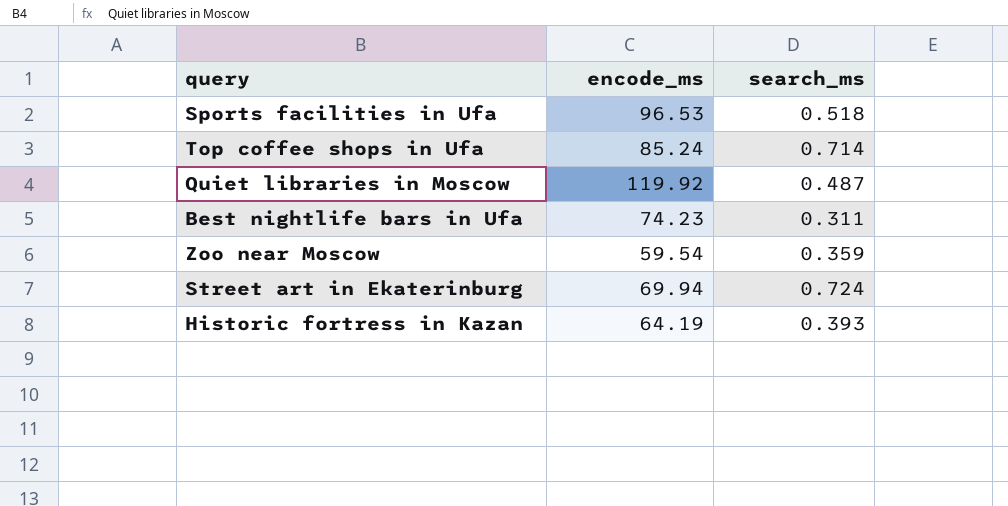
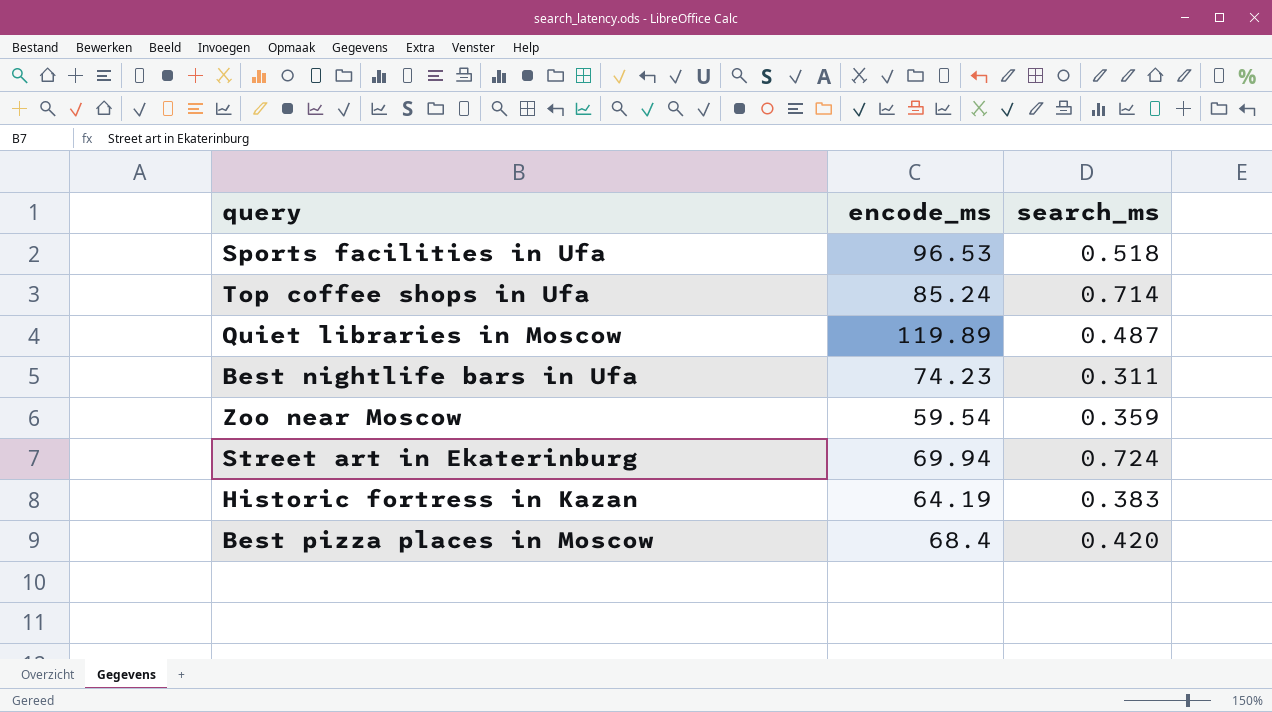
Quiet libraries in Moscow | encode_ms: 119.92 -> 119.89
Historic fortress in Kazan | search_ms: 0.393 -> 0.383
row Best pizza places in Moscow: none -> 68.4 | 0.420

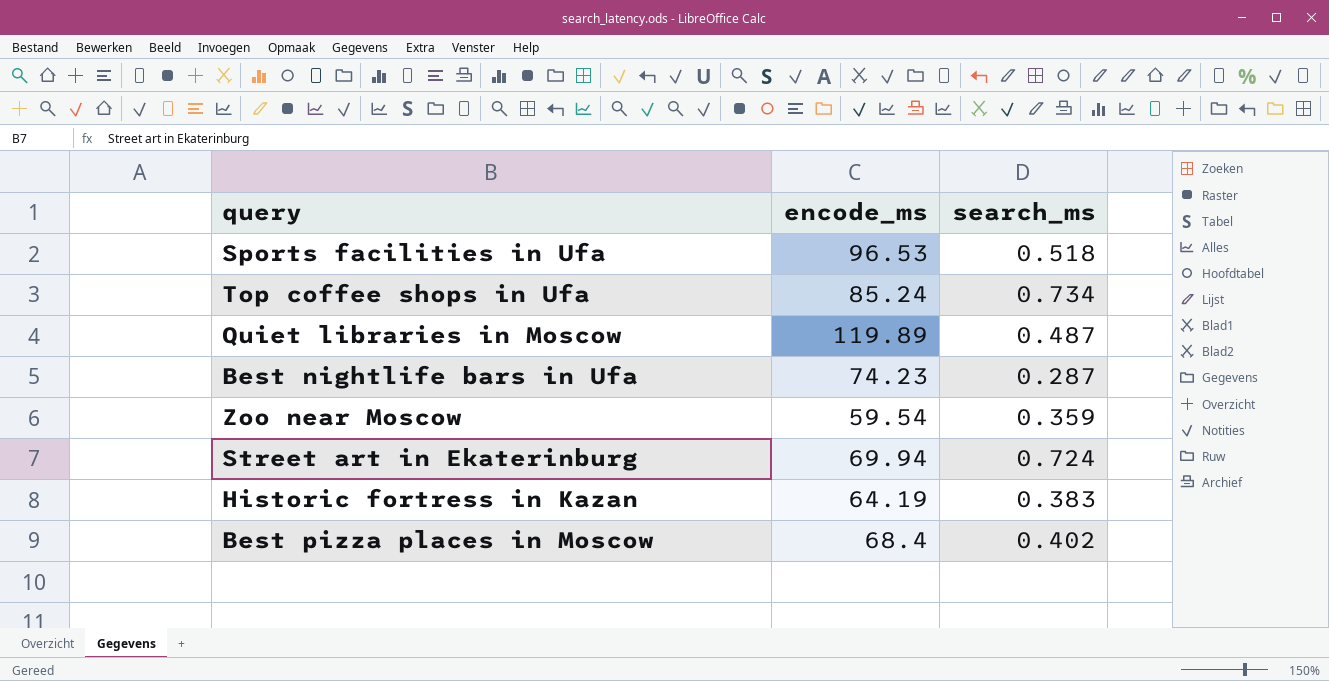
Top coffee shops in Ufa | search_ms: 0.714 -> 0.734
Best nightlife bars in Ufa | search_ms: 0.311 -> 0.287
Best pizza places in Moscow | search_ms: 0.420 -> 0.402

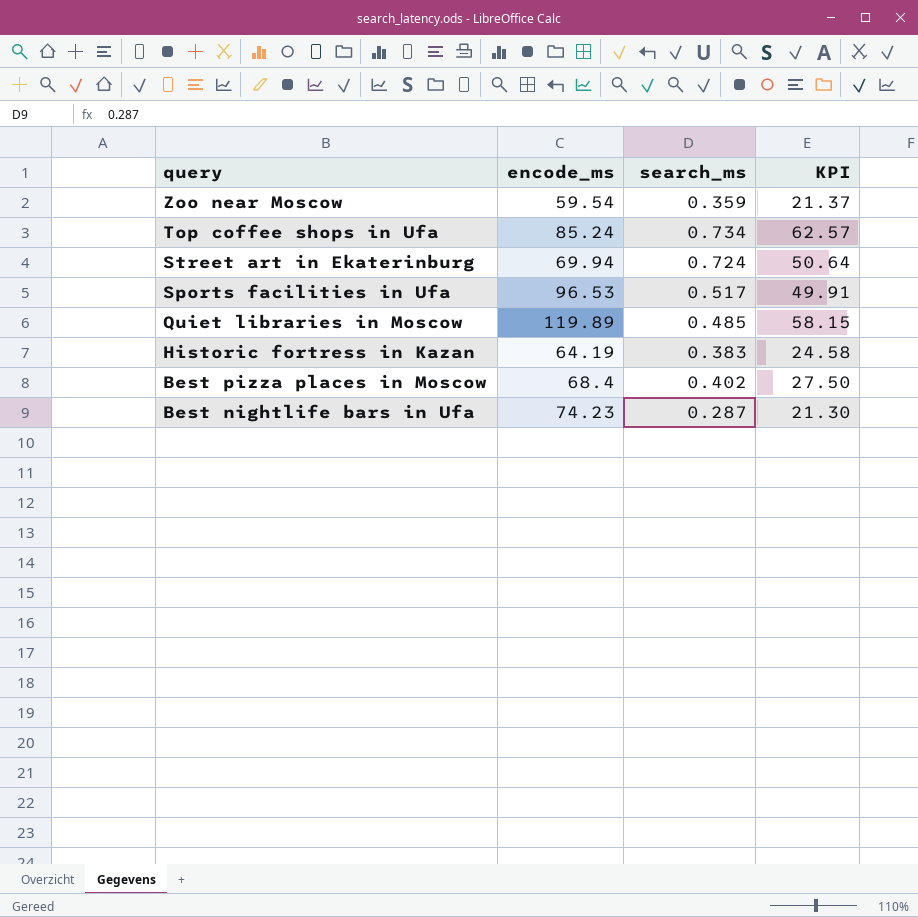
row order: none -> query descending
column KPI | formula: none -> [encode_ms] * [search_ms]
Sports facilities in Ufa | search_ms: 0.518 -> 0.517
Quiet libraries in Moscow | search_ms: 0.487 -> 0.485

